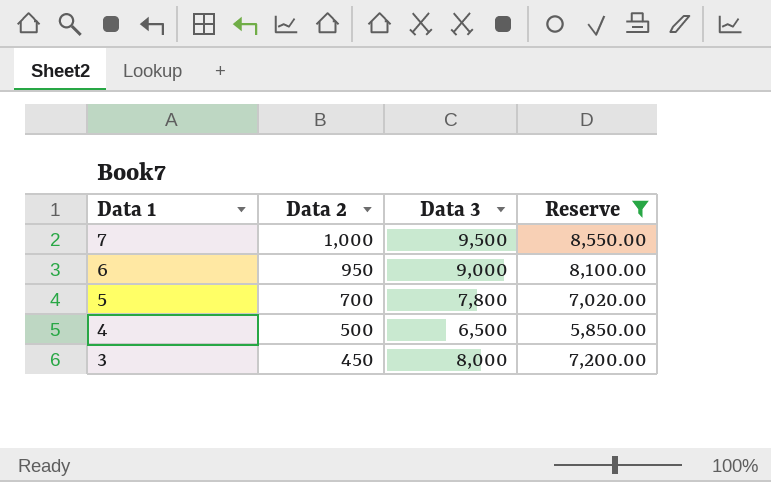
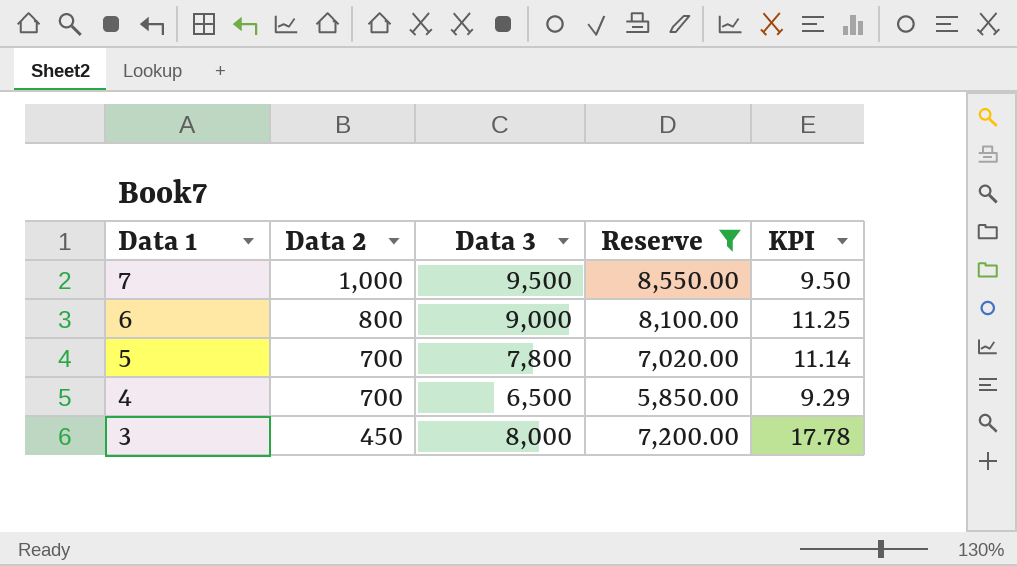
column KPI | formula: none -> [Data 3] / [Data 2]
6 | Data 2: 950 -> 800
4 | Data 2: 500 -> 700

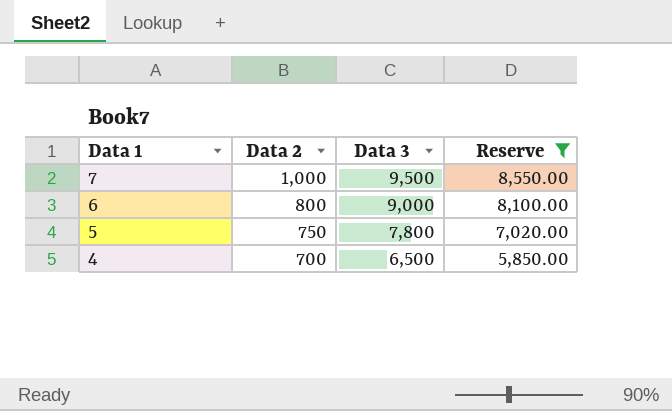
column KPI | formula: [Data 3] / [Data 2] -> none
row 3: 450 | 8,000 | 7,200.00 | 17.78 -> none
5 | Data 2: 700 -> 750

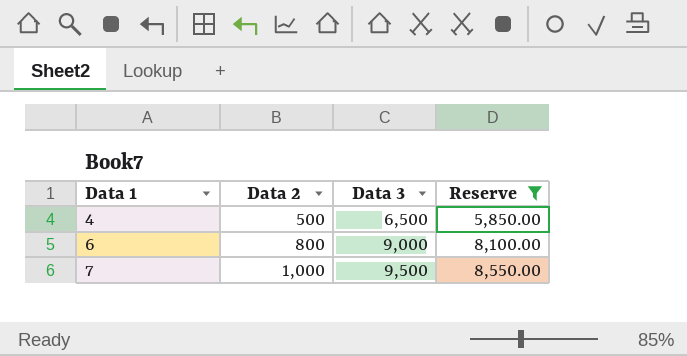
row order: Data 1 descending -> Data 1 ascending
row 5: 750 | 7,800 | 7,020.00 -> none
4 | Data 2: 700 -> 500

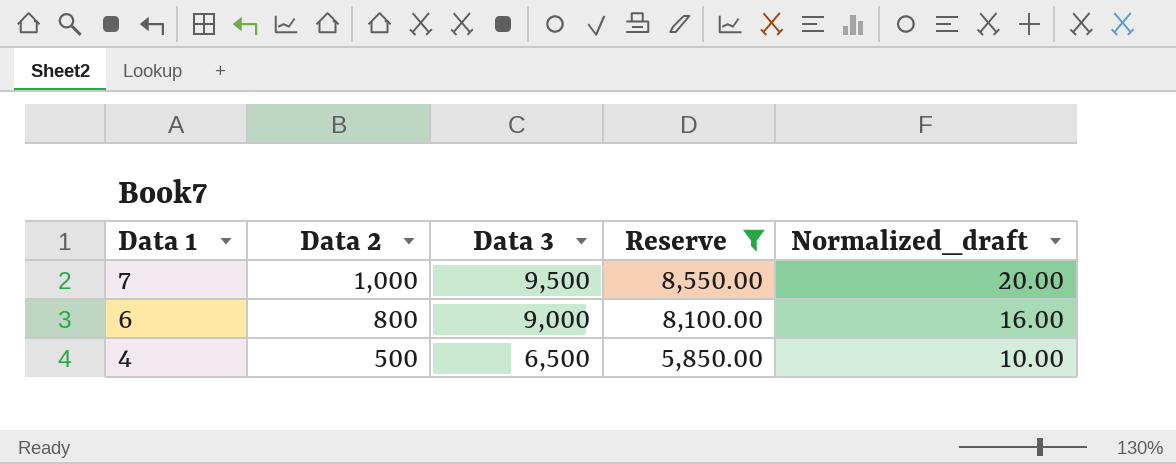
row order: Data 1 ascending -> Data 1 descending
column Normalized_draft | formula: none -> [Data 2] * 0.02

